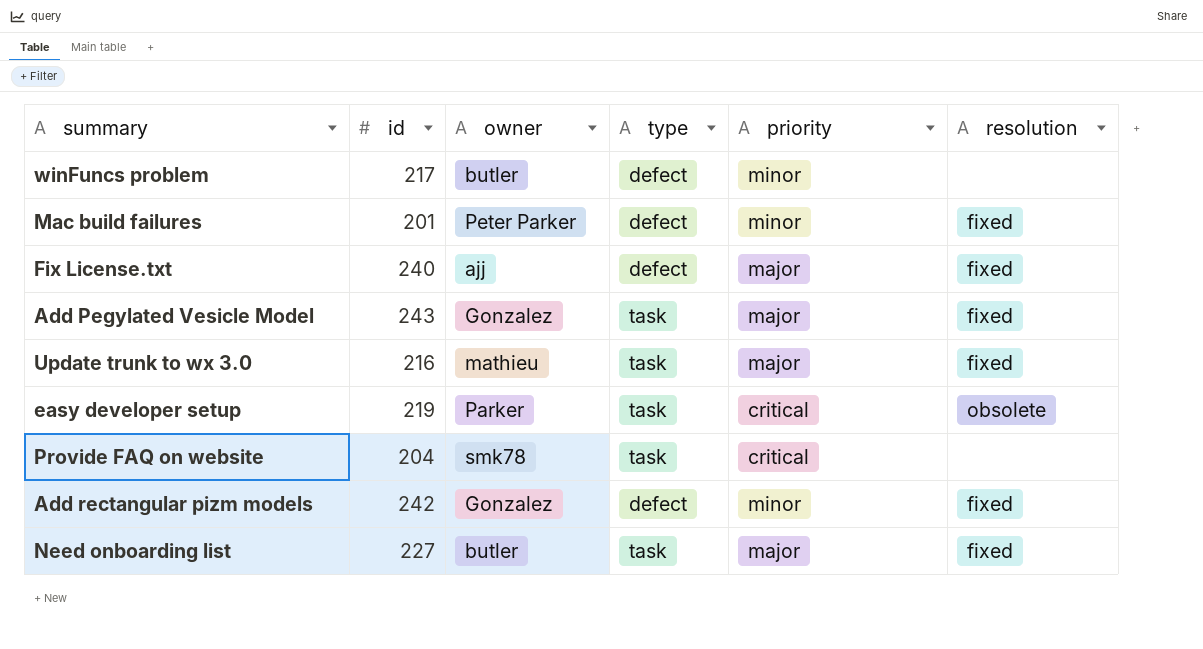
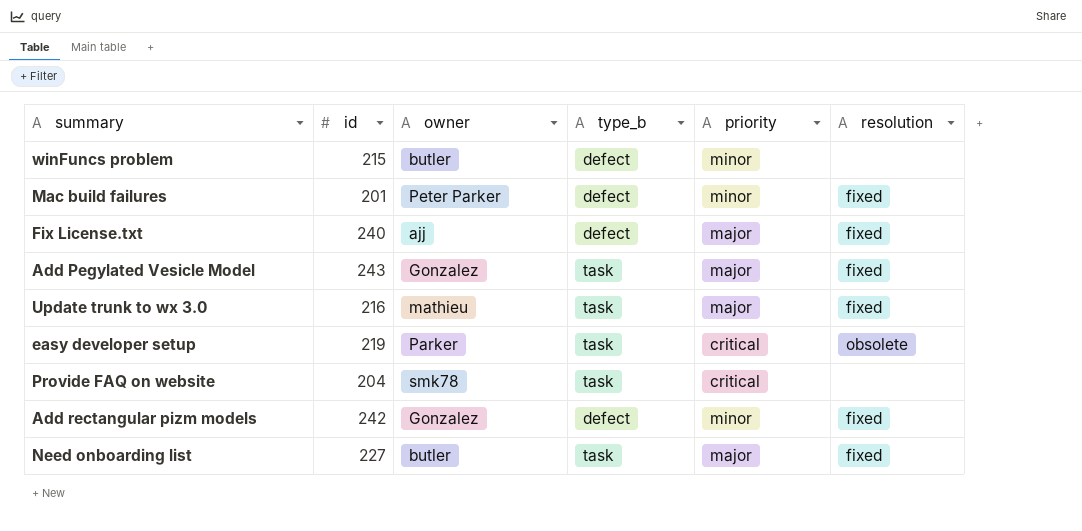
column name: type -> type_b
winFuncs problem | id: 217 -> 215

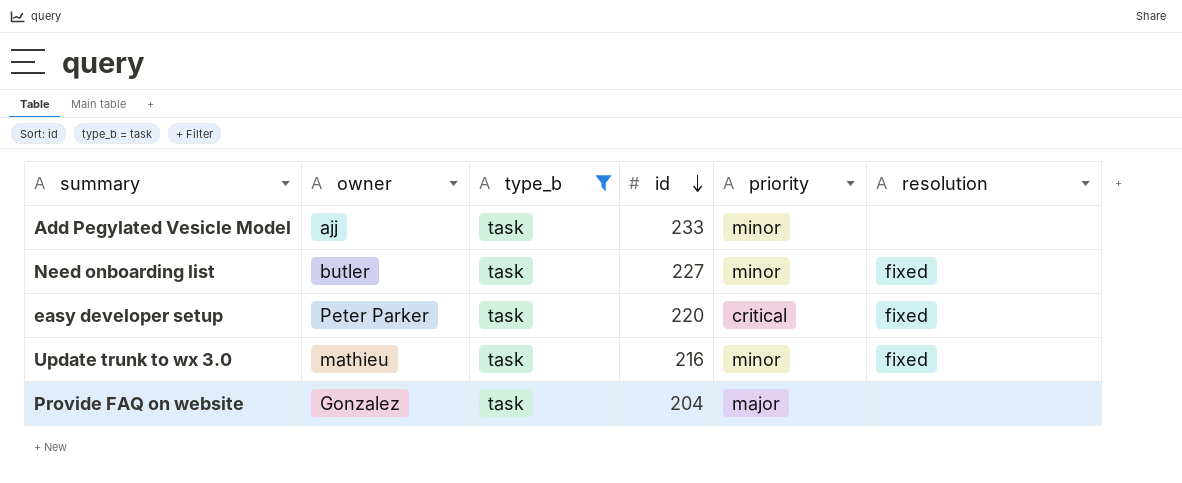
filter: none -> type_b = task
row order: none -> id descending
column id | position: 2 -> 4
Add Pegylated Vesicle Model | owner: Gonzalez -> ajj
Add Pegylated Vesicle Model | id: 243 -> 233
Add Pegylated Vesicle Model | priority: major -> minor
Add Pegylated Vesicle Model | resolution: fixed -> none
Need onboarding list | priority: major -> minor
easy developer setup | owner: Parker -> Peter Parker
easy developer setup | id: 219 -> 220
easy developer setup | resolution: obsolete -> fixed
Update trunk to wx 3.0 | priority: major -> minor
Provide FAQ on website | owner: smk78 -> Gonzalez
Provide FAQ on website | priority: critical -> major

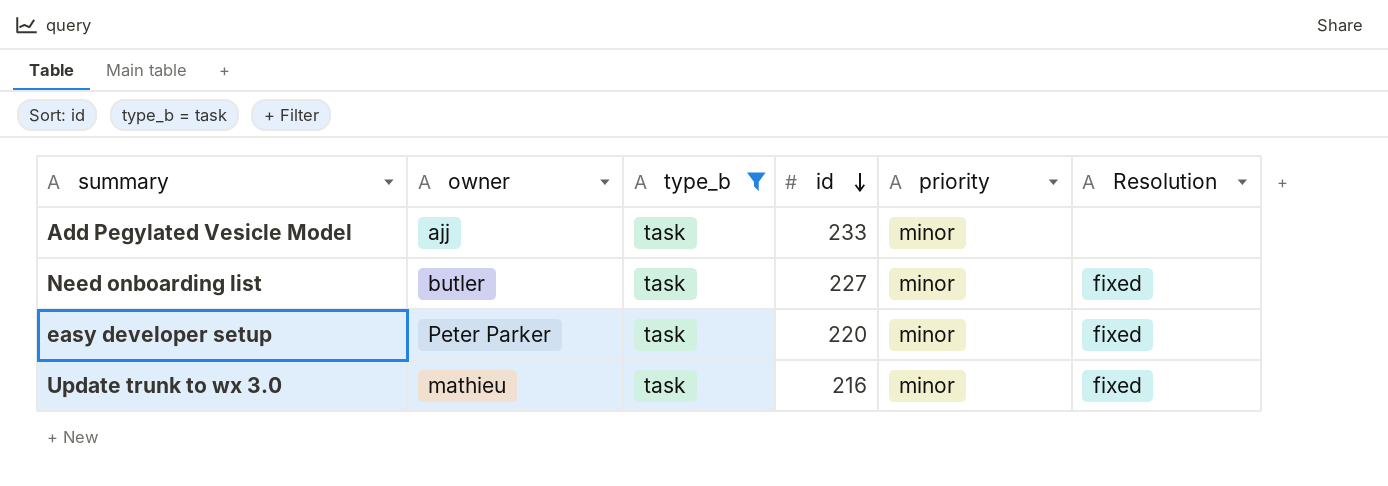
column name: resolution -> Resolution
row Provide FAQ on website: Gonzalez | task | 204 | major | none -> none
easy developer setup | priority: critical -> minor

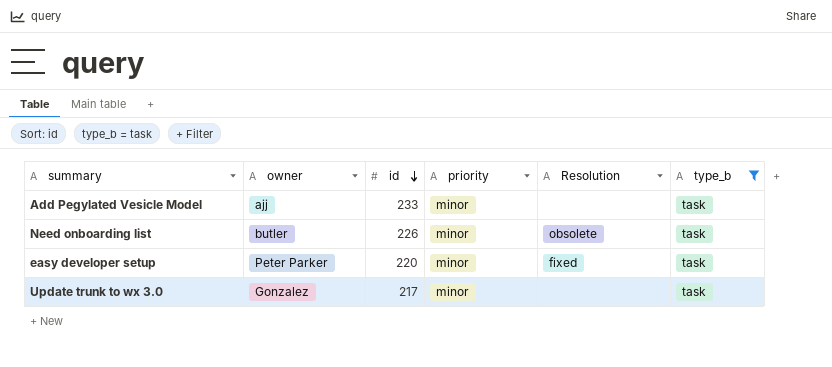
column type_b | position: 3 -> 6
Need onboarding list | id: 227 -> 226
Need onboarding list | Resolution: fixed -> obsolete
Update trunk to wx 3.0 | owner: mathieu -> Gonzalez
Update trunk to wx 3.0 | id: 216 -> 217
Update trunk to wx 3.0 | Resolution: fixed -> none

